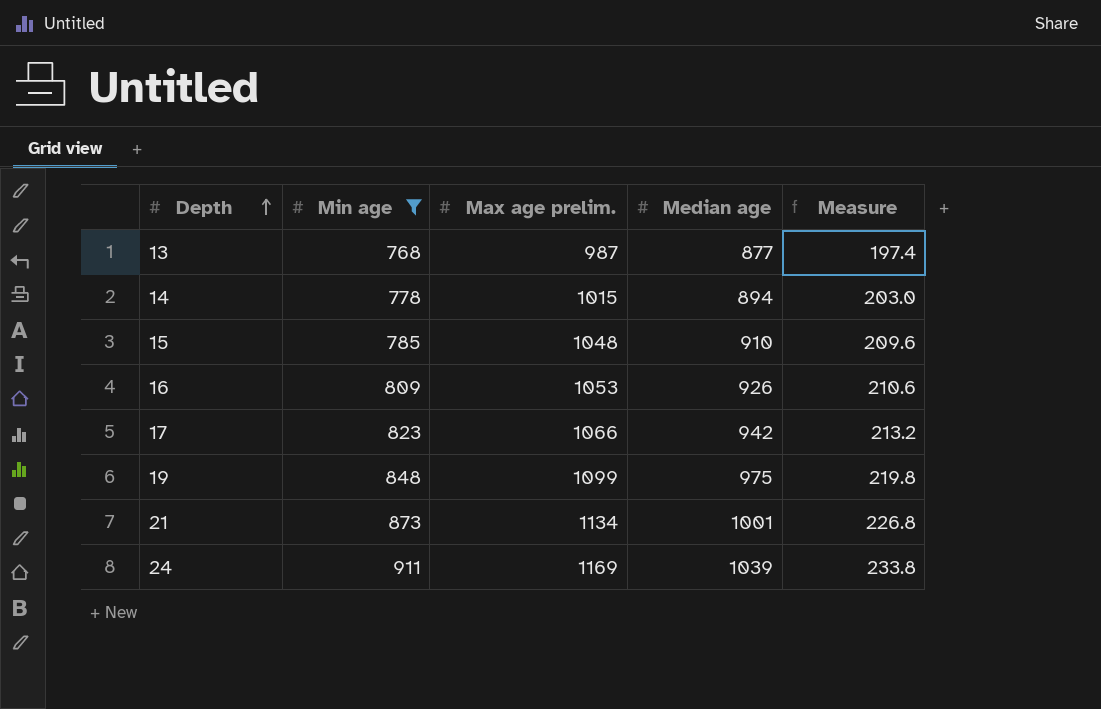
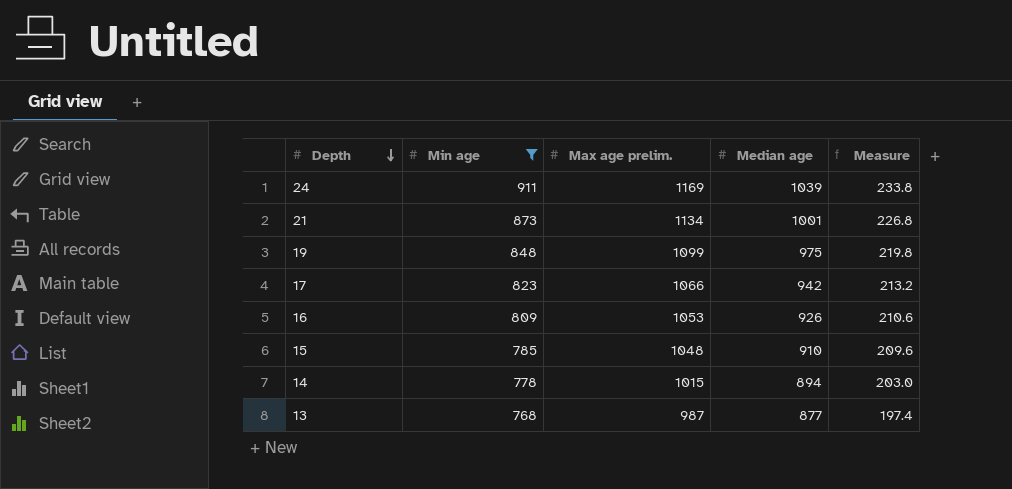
row order: Depth ascending -> Depth descending

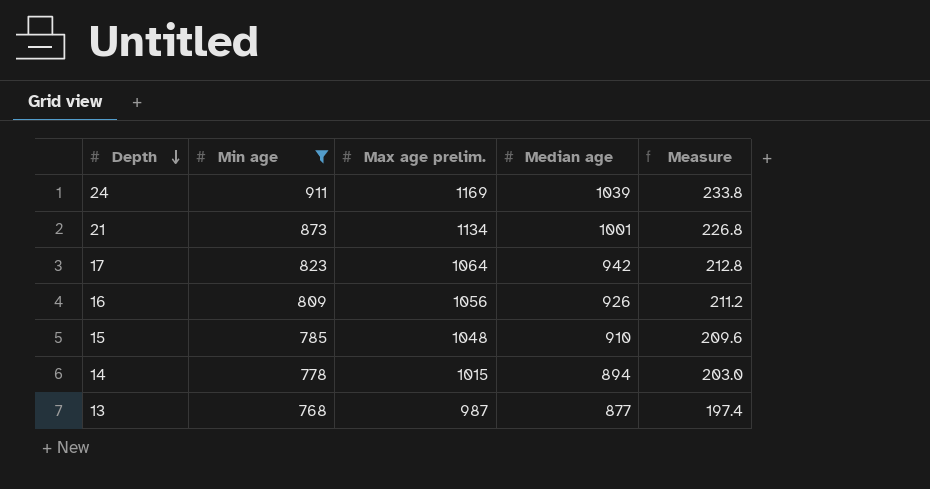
row 19: 848 | 1099 | 975 | 219.8 -> none
17 | Max age prelim.: 1066 -> 1064
17 | Measure: 213.2 -> 212.8
16 | Max age prelim.: 1053 -> 1056
16 | Measure: 210.6 -> 211.2

